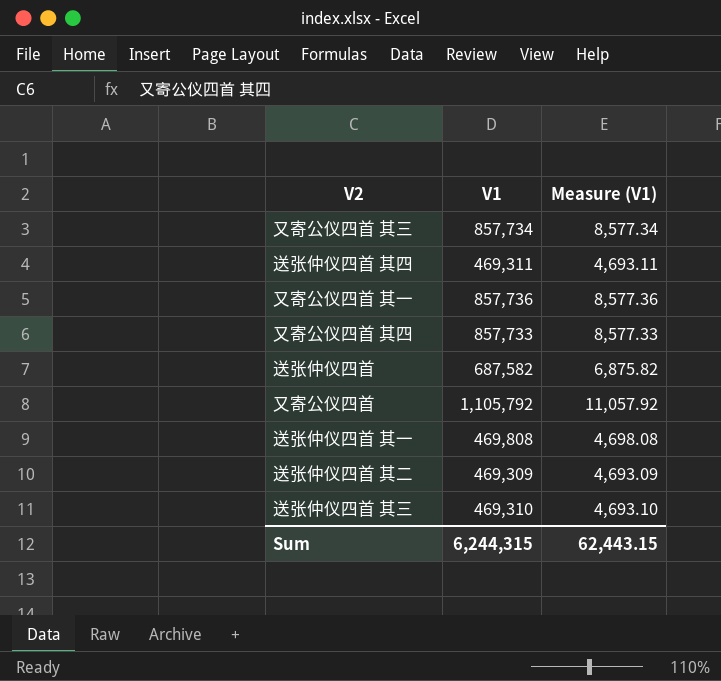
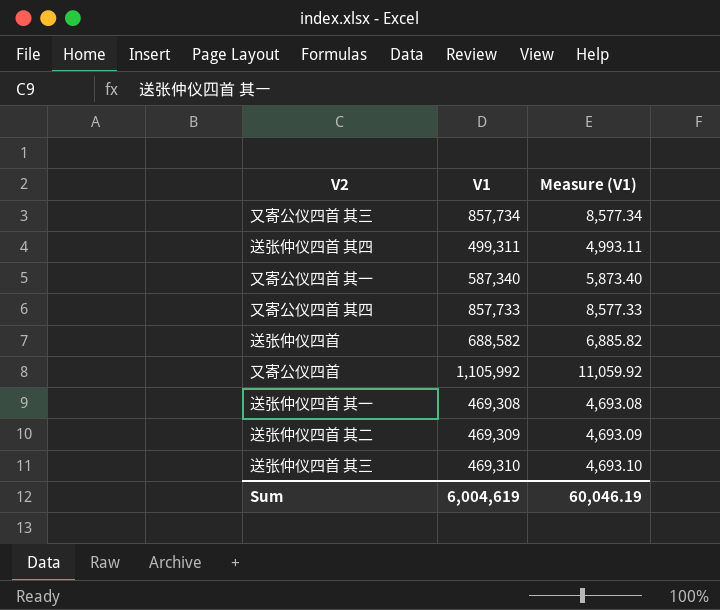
送张仲仪四首 其四 | V1: 469,311 -> 499,311
送张仲仪四首 其四 | Measure (V1): 4,693.11 -> 4,993.11
又寄公仪四首 其一 | V1: 857,736 -> 587,340
又寄公仪四首 其一 | Measure (V1): 8,577.36 -> 5,873.40
送张仲仪四首 | V1: 687,582 -> 688,582
送张仲仪四首 | Measure (V1): 6,875.82 -> 6,885.82
又寄公仪四首 | V1: 1,105,792 -> 1,105,992
又寄公仪四首 | Measure (V1): 11,057.92 -> 11,059.92
送张仲仪四首 其一 | V1: 469,808 -> 469,308
送张仲仪四首 其一 | Measure (V1): 4,698.08 -> 4,693.08
Sum | V1: 6,244,315 -> 6,004,619
Sum | Measure (V1): 62,443.15 -> 60,046.19

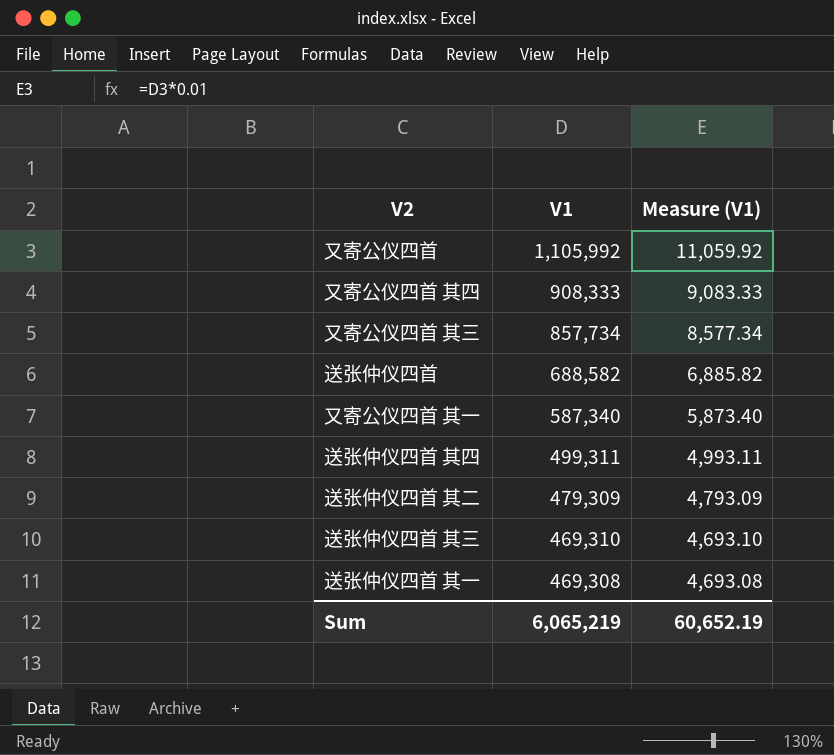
row order: none -> V1 descending
又寄公仪四首 其四 | V1: 857,733 -> 908,333
又寄公仪四首 其四 | Measure (V1): 8,577.33 -> 9,083.33
送张仲仪四首 其二 | V1: 469,309 -> 479,309
送张仲仪四首 其二 | Measure (V1): 4,693.09 -> 4,793.09
Sum | V1: 6,004,619 -> 6,065,219
Sum | Measure (V1): 60,046.19 -> 60,652.19

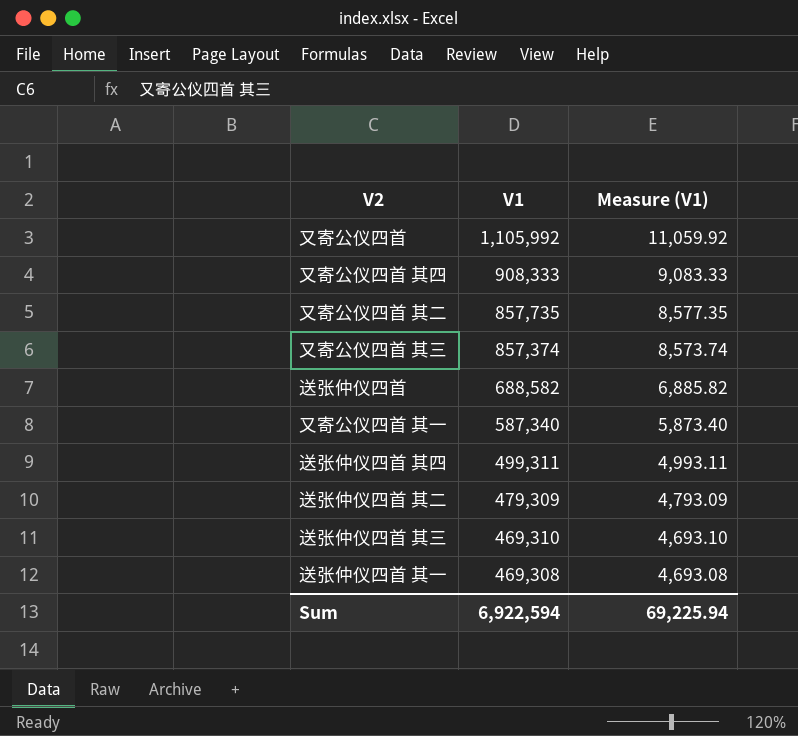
row 又寄公仪四首 其二: none -> 857,735 | 8,577.35
又寄公仪四首 其三 | V1: 857,734 -> 857,374
又寄公仪四首 其三 | Measure (V1): 8,577.34 -> 8,573.74
Sum | V1: 6,065,219 -> 6,922,594
Sum | Measure (V1): 60,652.19 -> 69,225.94

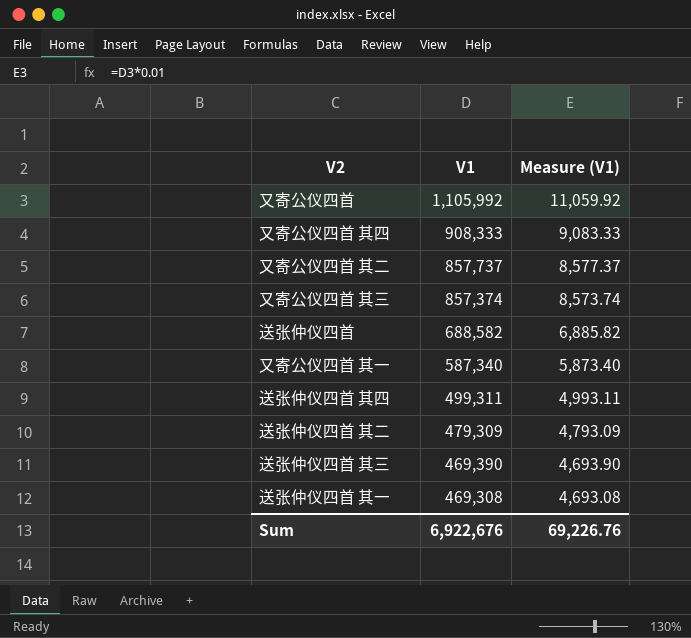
又寄公仪四首 其二 | V1: 857,735 -> 857,737
又寄公仪四首 其二 | Measure (V1): 8,577.35 -> 8,577.37
送张仲仪四首 其三 | V1: 469,310 -> 469,390
送张仲仪四首 其三 | Measure (V1): 4,693.10 -> 4,693.90
Sum | V1: 6,922,594 -> 6,922,676
Sum | Measure (V1): 69,225.94 -> 69,226.76

